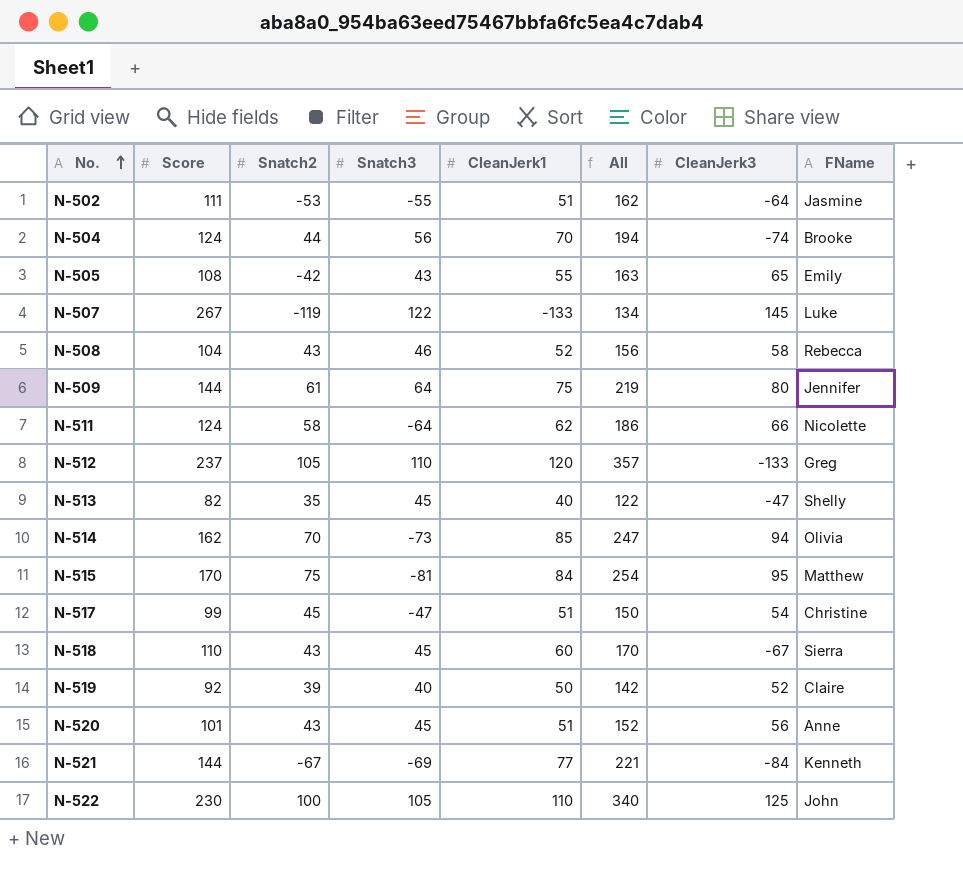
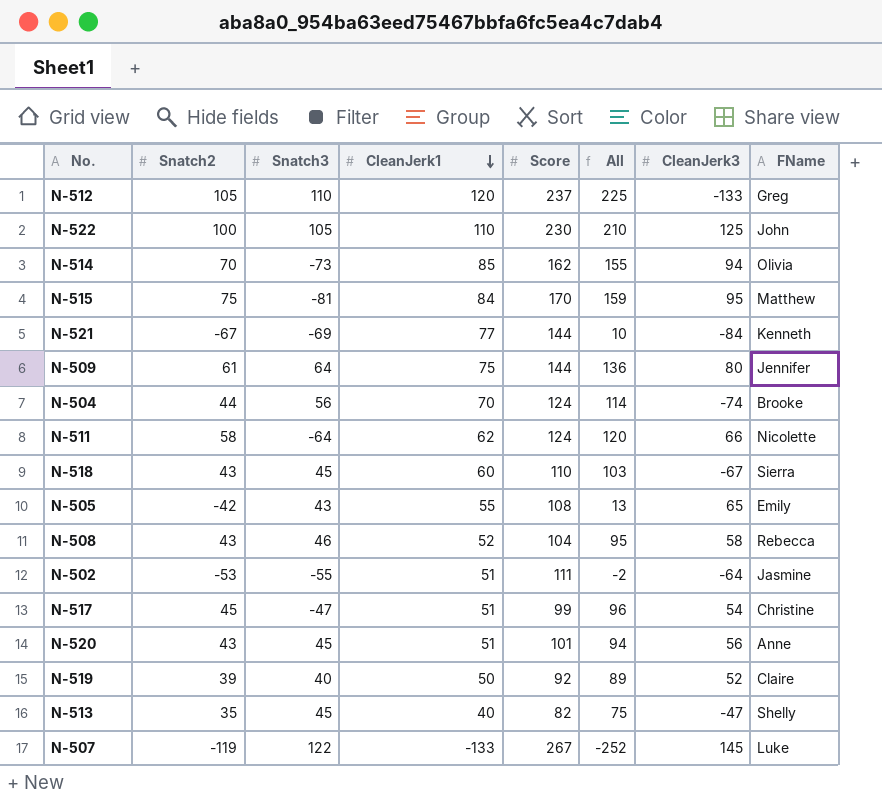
row order: No. ascending -> CleanJerk1 descending
column Score | position: 2 -> 5
column All | formula: [Score] + [CleanJerk1] -> [Snatch2] + [CleanJerk1]

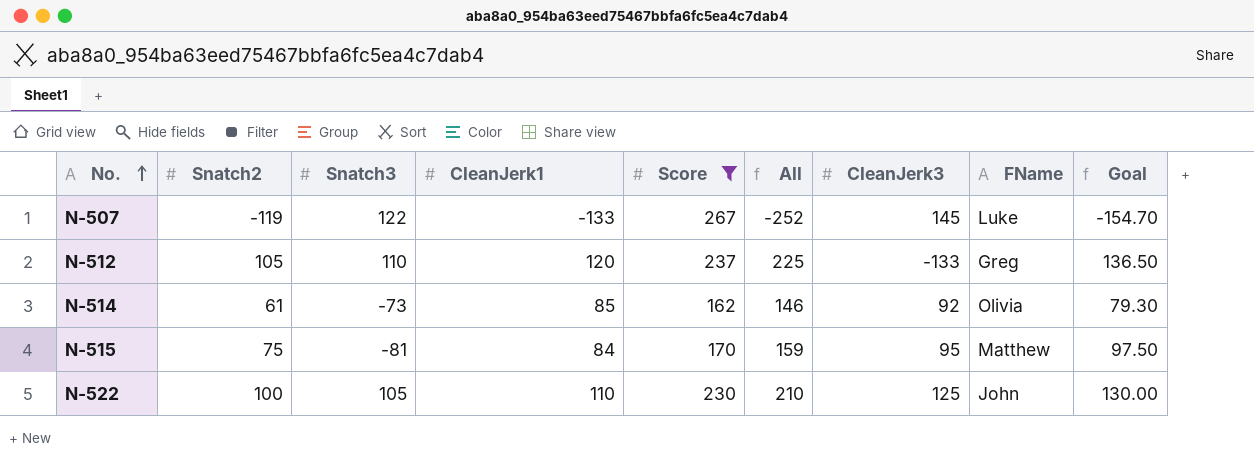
filter: none -> Score >= 162
row order: CleanJerk1 descending -> No. ascending
column Goal | formula: none -> [Snatch2] * 1.3
N-514 | Snatch2: 70 -> 61
N-514 | All: 155 -> 146
N-514 | CleanJerk3: 94 -> 92

